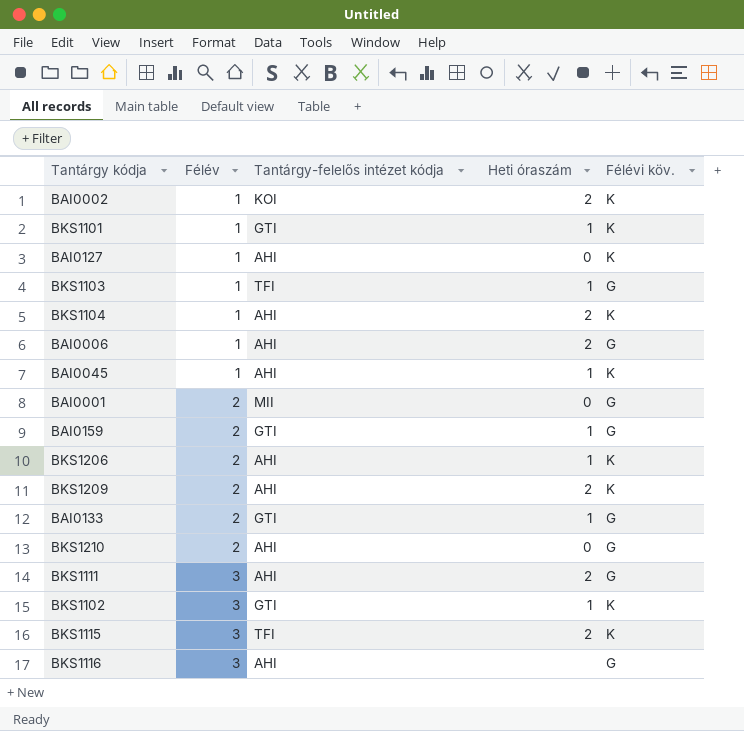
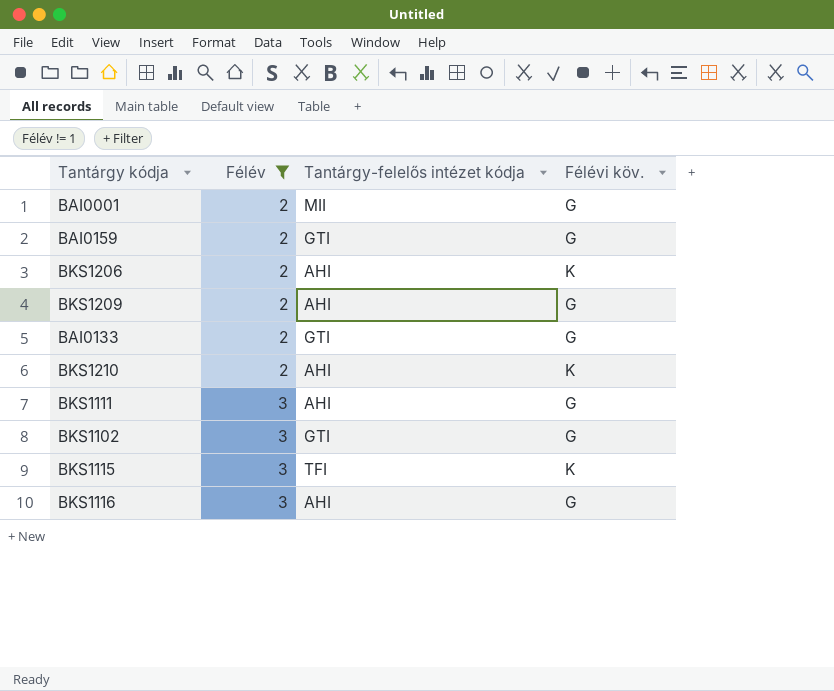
filter: none -> Félév != 1
column Heti óraszám | position: 4 -> none
BKS1209 | Félévi köv.: K -> G
BKS1210 | Félévi köv.: G -> K
BKS1102 | Félévi köv.: K -> G

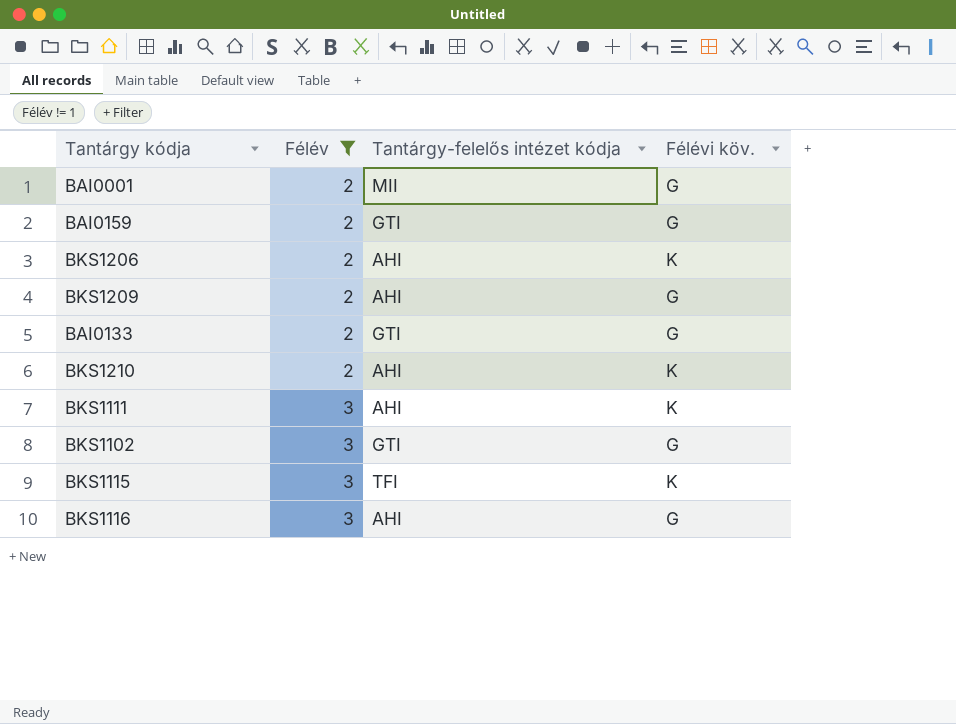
BKS1111 | Félévi köv.: G -> K

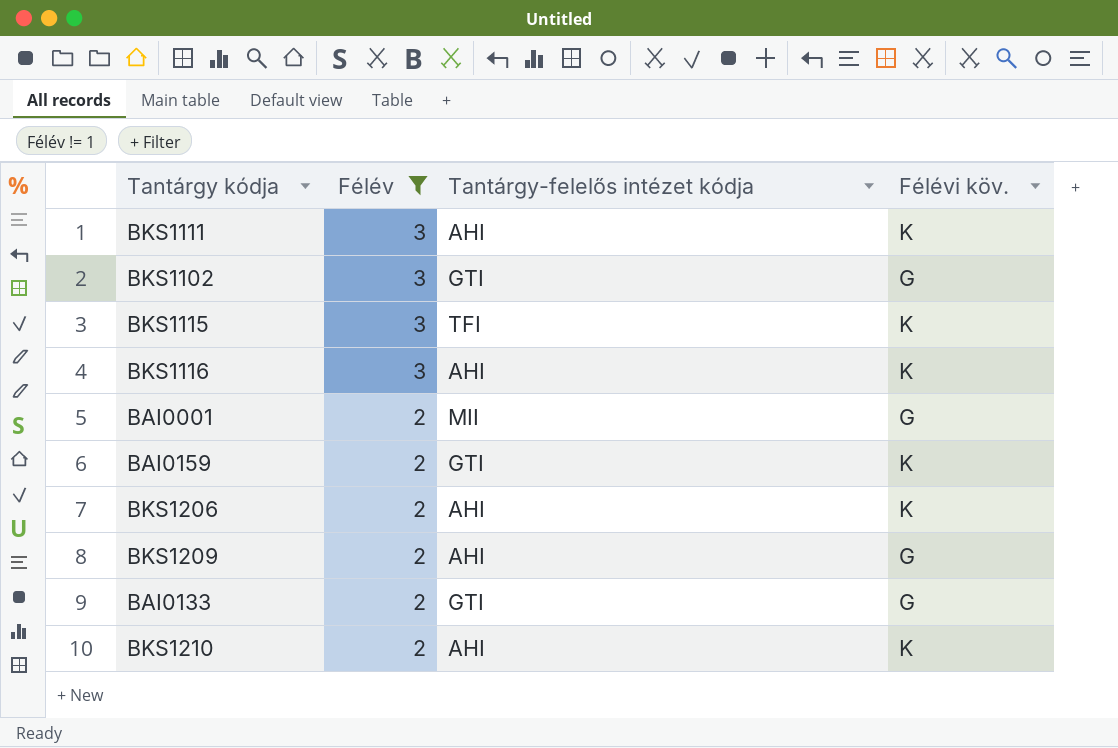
row order: Félév ascending -> Félév descending
BKS1116 | Félévi köv.: G -> K
BAI0159 | Félévi köv.: G -> K

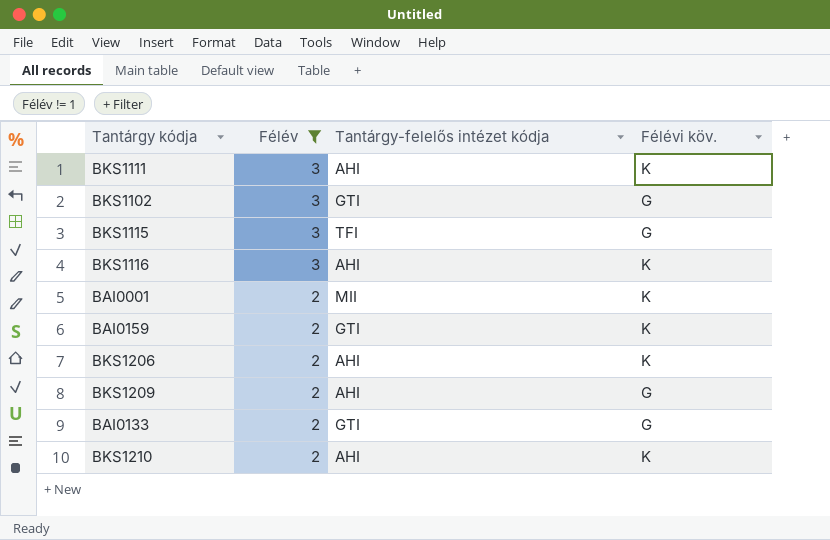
BKS1115 | Félévi köv.: K -> G
BAI0001 | Félévi köv.: G -> K

